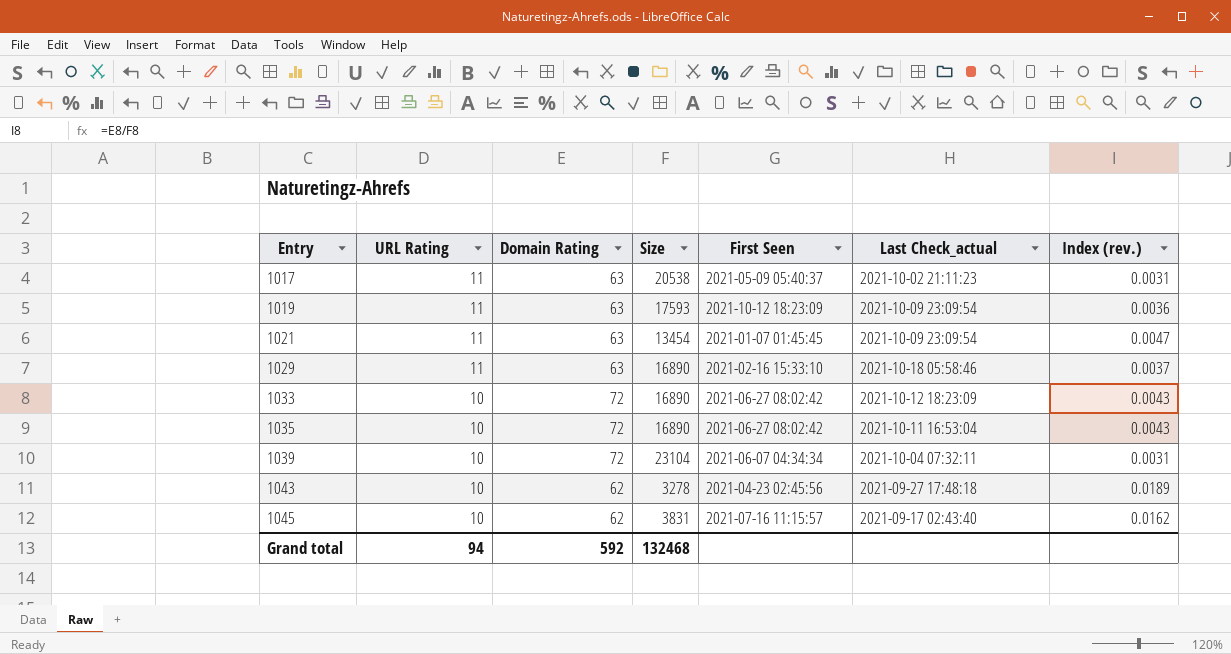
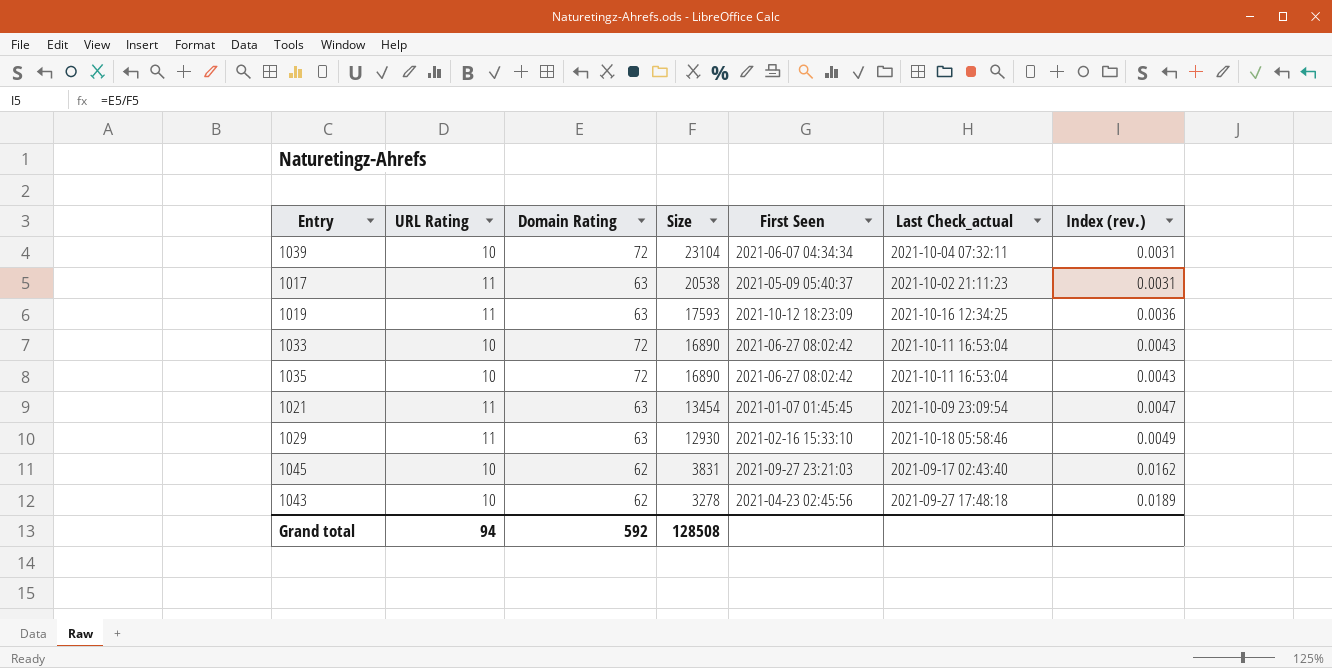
row order: Entry ascending -> Size descending
1019 | Last Check_actual: 2021-10-09 23:09:54 -> 2021-10-16 12:34:25
1033 | Last Check_actual: 2021-10-12 18:23:09 -> 2021-10-11 16:53:04
1029 | Size: 16890 -> 12930
1029 | Index (rev.): 0.0037 -> 0.0049
1045 | First Seen: 2021-07-16 11:15:57 -> 2021-09-27 23:21:03
Grand total | Size: 132468 -> 128508

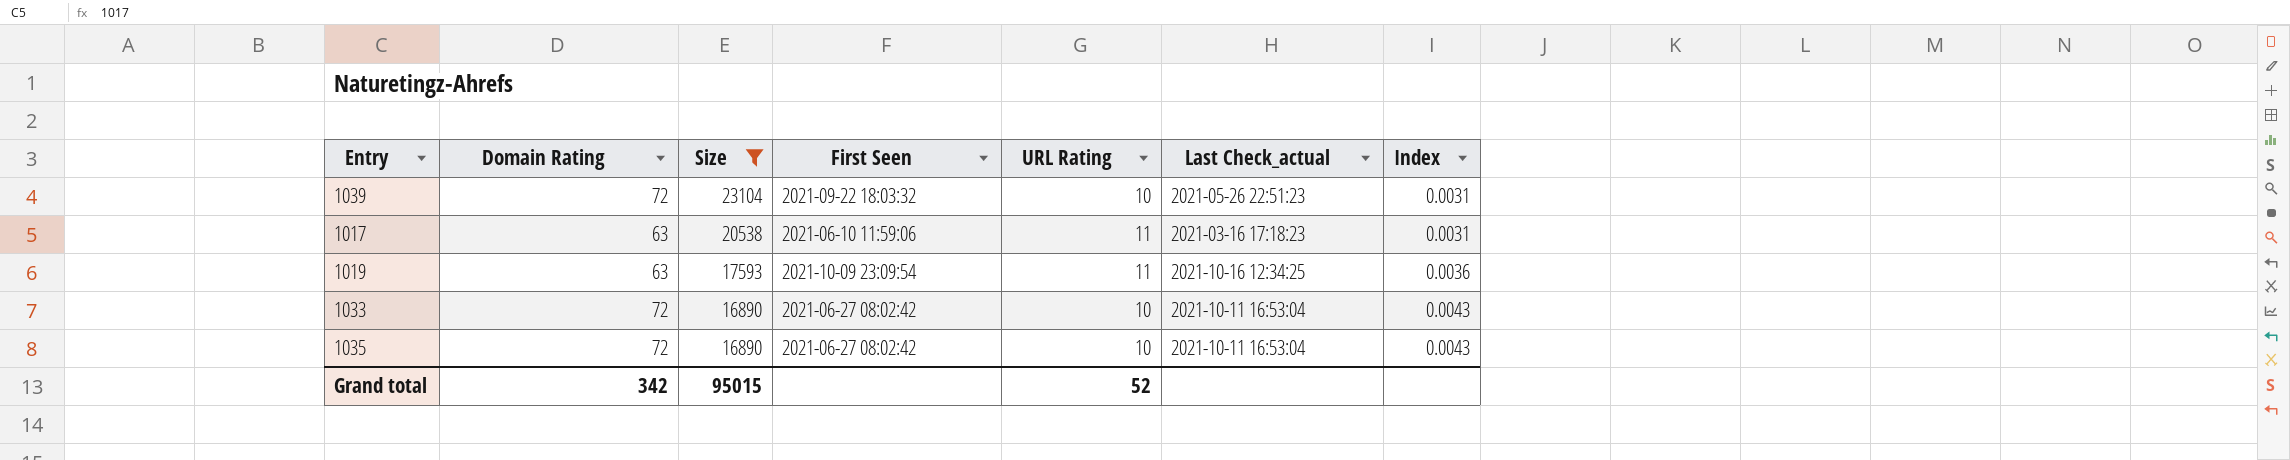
filter: none -> Size >= 16890
column URL Rating | position: 2 -> 5
column name: Index (rev.) -> Index
1039 | First Seen: 2021-06-07 04:34:34 -> 2021-09-22 18:03:32
1039 | Last Check_actual: 2021-10-04 07:32:11 -> 2021-05-26 22:51:23
1017 | First Seen: 2021-05-09 05:40:37 -> 2021-06-10 11:59:06
1017 | Last Check_actual: 2021-10-02 21:11:23 -> 2021-03-16 17:18:23
1019 | First Seen: 2021-10-12 18:23:09 -> 2021-10-09 23:09:54
Grand total | Domain Rating: 592 -> 342
Grand total | Size: 128508 -> 95015
Grand total | URL Rating: 94 -> 52

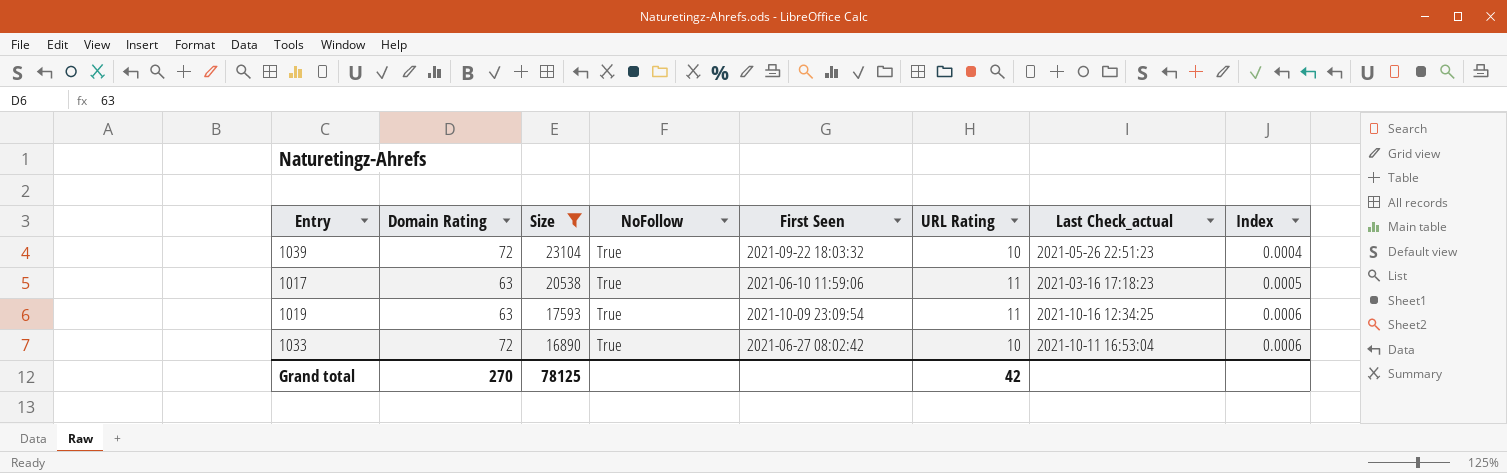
column NoFollow | position: none -> 4
column Index | formula: [Domain Rating] / [Size] -> [URL Rating] / [Size]
row 1035: 72 | 16890 | 2021-06-27 08:02:42 | 10 | 2021-10-11 16:53:04 | 0.0043 -> none
Grand total | Domain Rating: 342 -> 270
Grand total | Size: 95015 -> 78125
Grand total | URL Rating: 52 -> 42

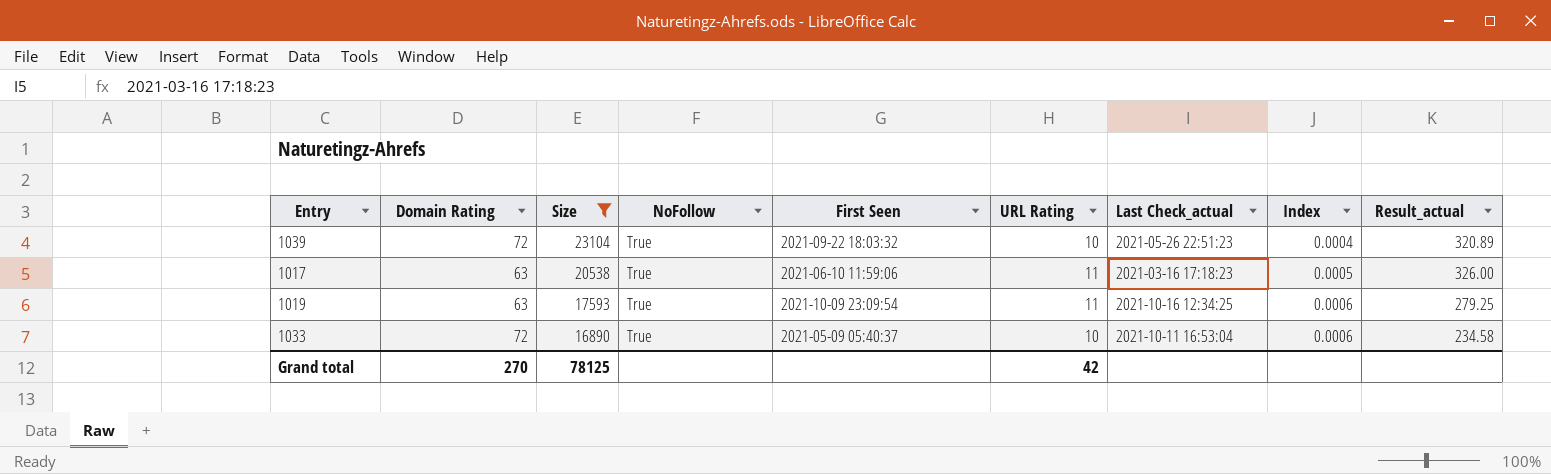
column Result_actual | formula: none -> [Size] / [Domain Rating]
1033 | First Seen: 2021-06-27 08:02:42 -> 2021-05-09 05:40:37

